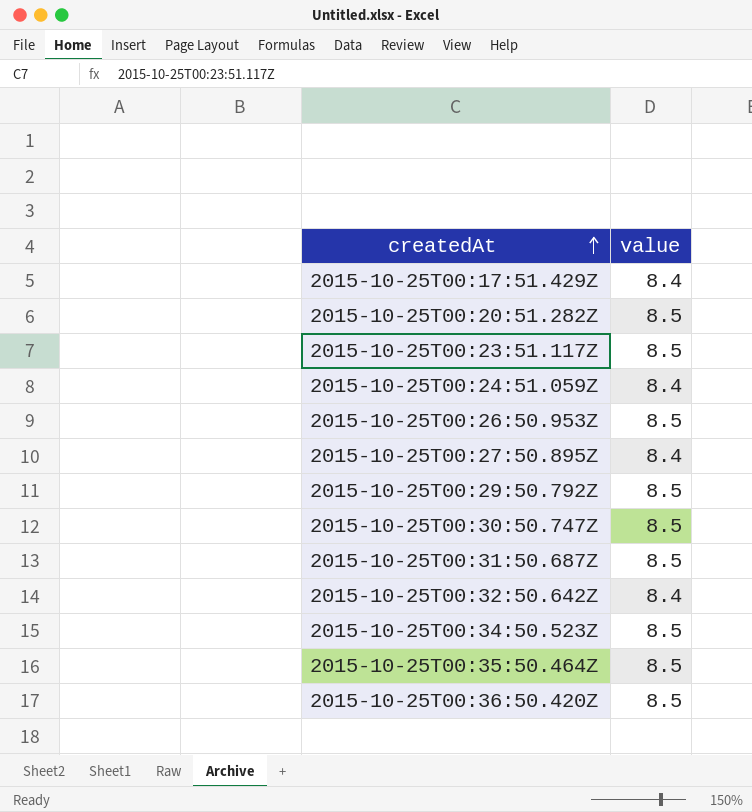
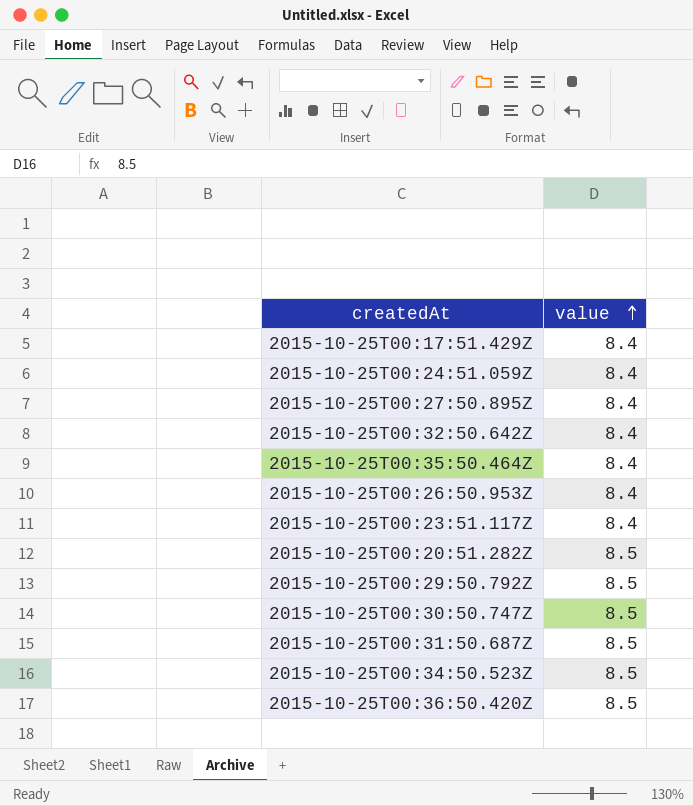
row order: createdAt ascending -> value ascending
2015-10-25T00:35:50.464Z | value: 8.5 -> 8.4
2015-10-25T00:26:50.953Z | value: 8.5 -> 8.4
2015-10-25T00:23:51.117Z | value: 8.5 -> 8.4

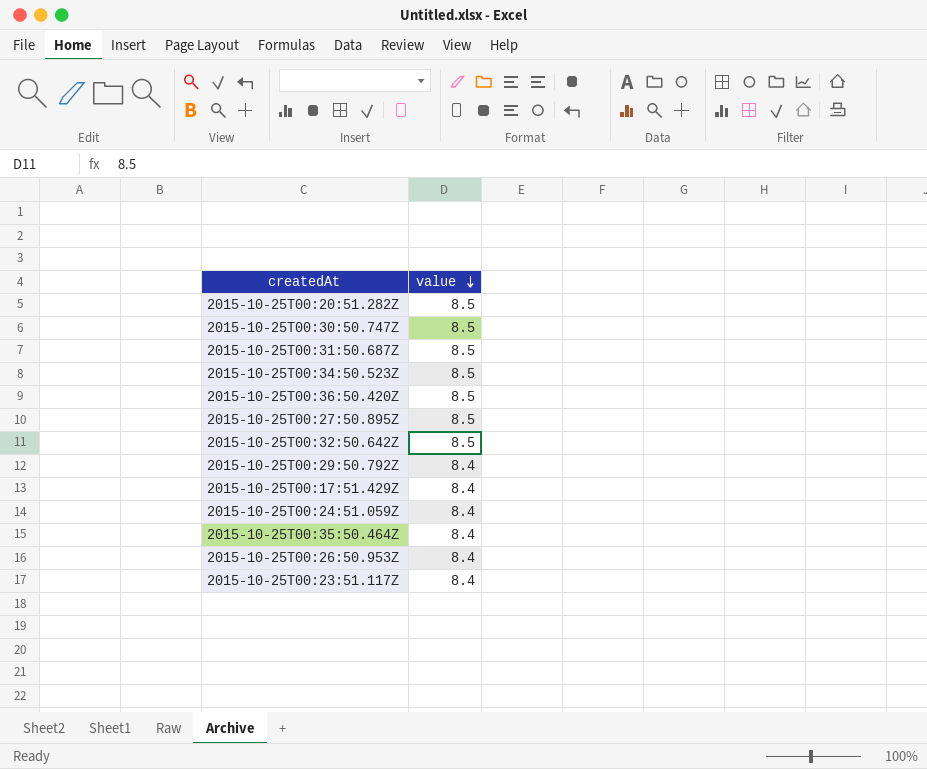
row order: value ascending -> value descending
2015-10-25T00:27:50.895Z | value: 8.4 -> 8.5
2015-10-25T00:32:50.642Z | value: 8.4 -> 8.5
2015-10-25T00:29:50.792Z | value: 8.5 -> 8.4

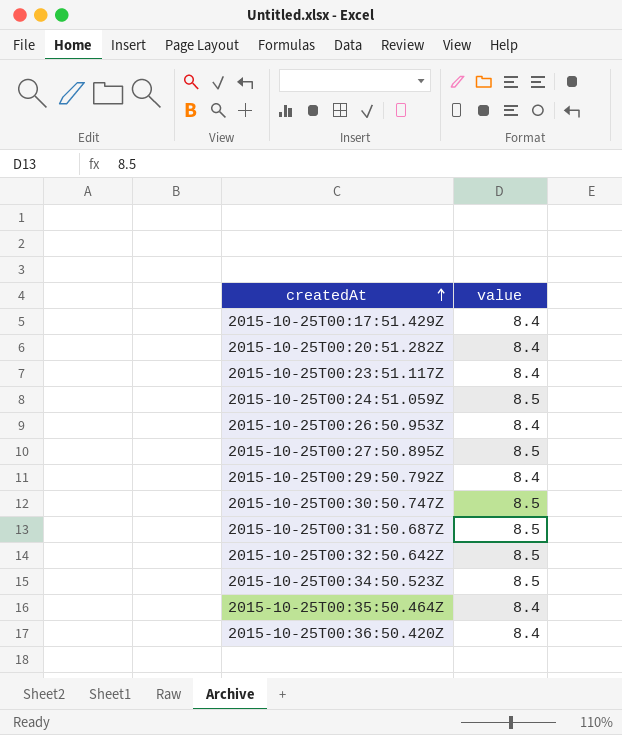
row order: value descending -> createdAt ascending
2015-10-25T00:20:51.282Z | value: 8.5 -> 8.4
2015-10-25T00:24:51.059Z | value: 8.4 -> 8.5
2015-10-25T00:36:50.420Z | value: 8.5 -> 8.4

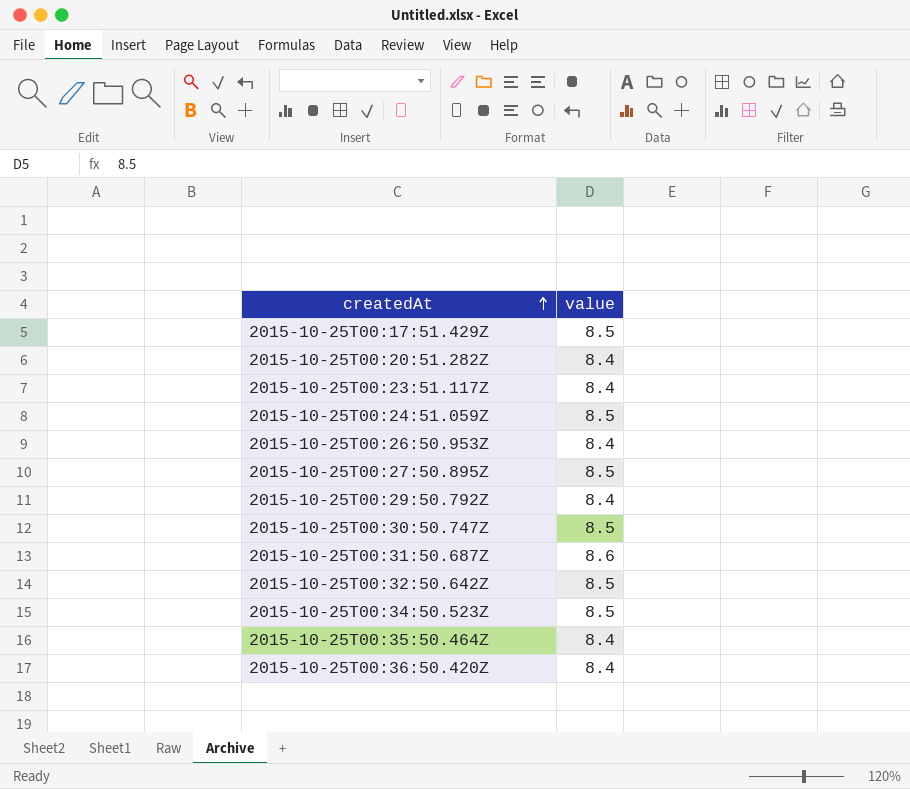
2015-10-25T00:17:51.429Z | value: 8.4 -> 8.5
2015-10-25T00:31:50.687Z | value: 8.5 -> 8.6

